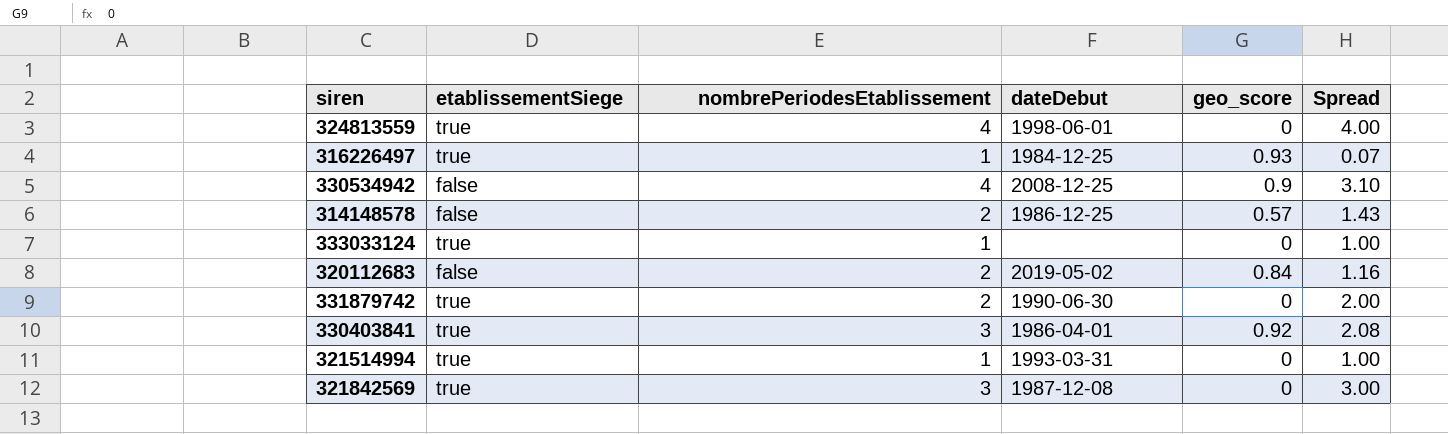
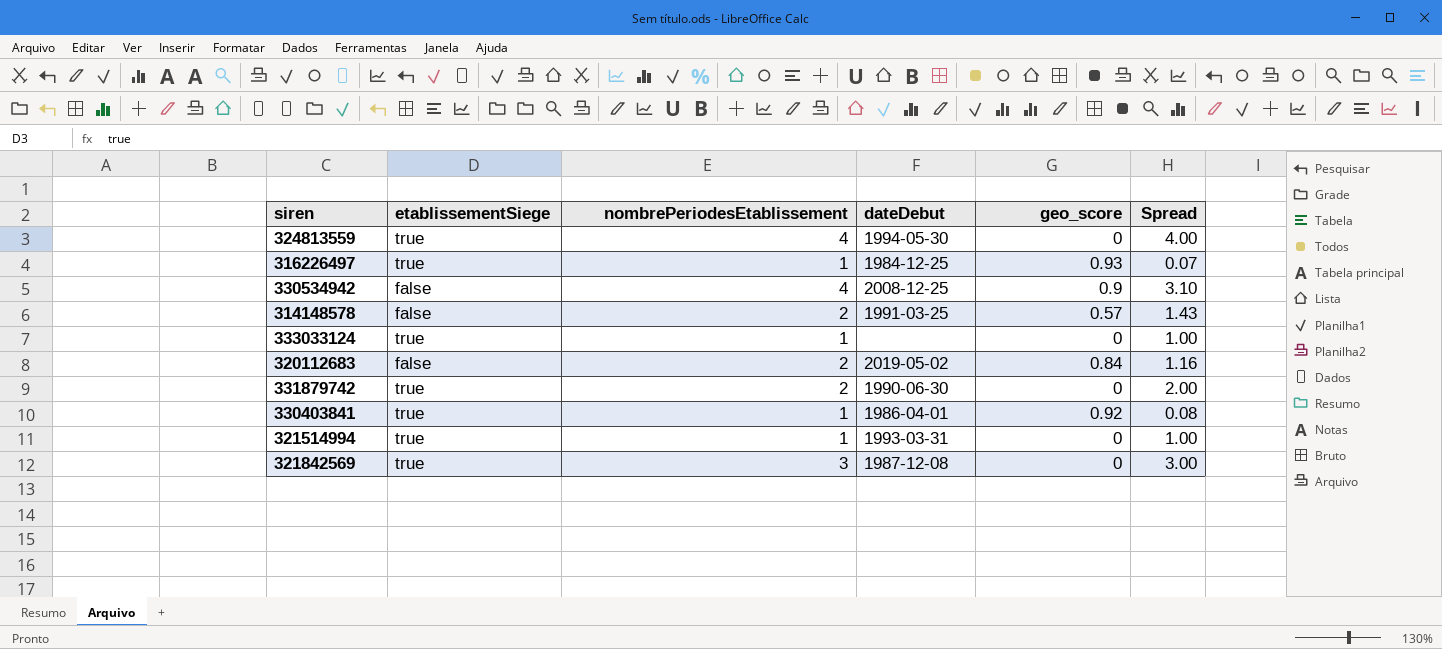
324813559 | dateDebut: 1998-06-01 -> 1994-05-30
314148578 | dateDebut: 1986-12-25 -> 1991-03-25
330403841 | nombrePeriodesEtablissement: 3 -> 1
330403841 | Spread: 2.08 -> 0.08

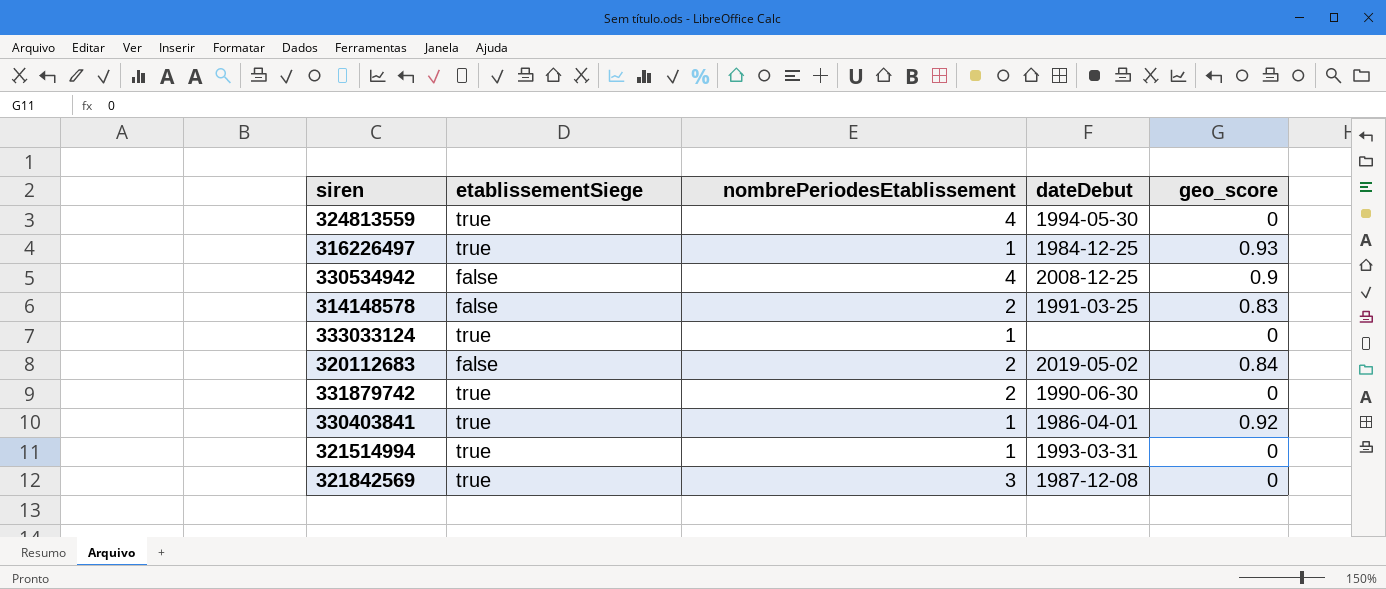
column Spread | formula: [nombrePeriodesEtablissement] - [geo_score] -> none
314148578 | geo_score: 0.57 -> 0.83

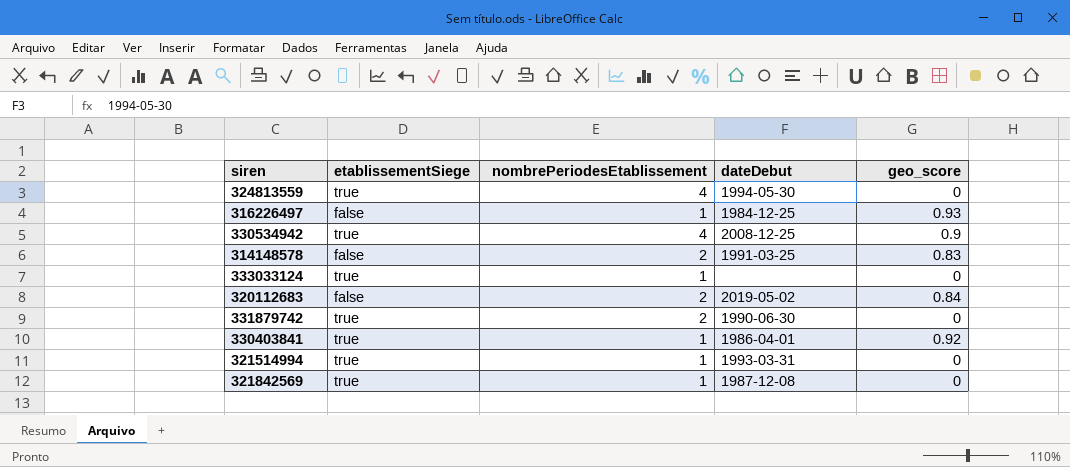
316226497 | etablissementSiege: true -> false
330534942 | etablissementSiege: false -> true
321842569 | nombrePeriodesEtablissement: 3 -> 1

